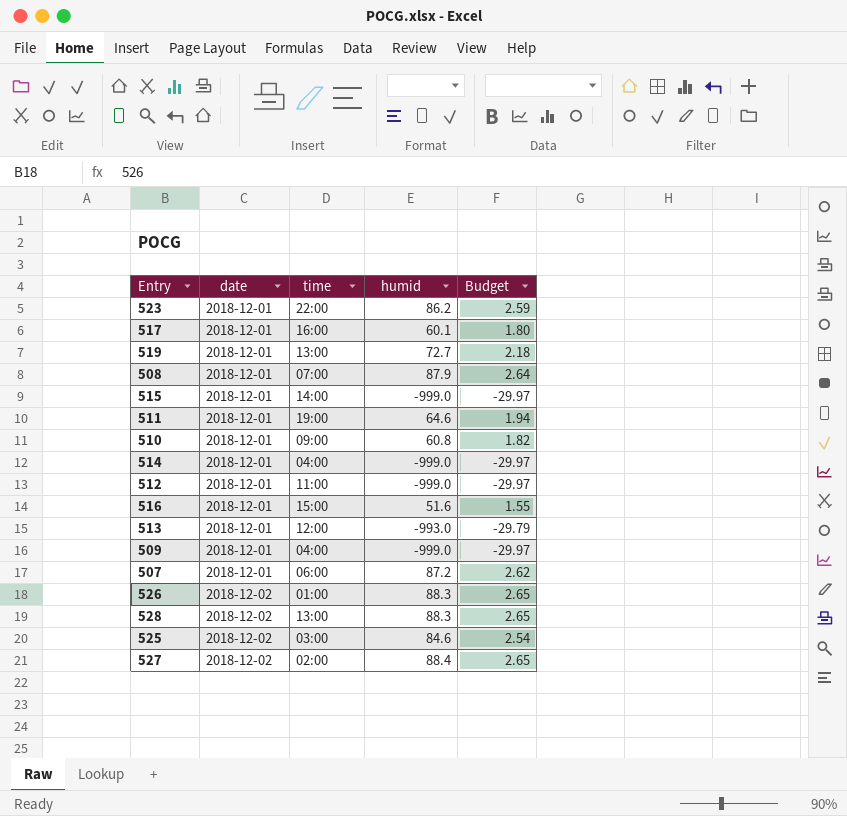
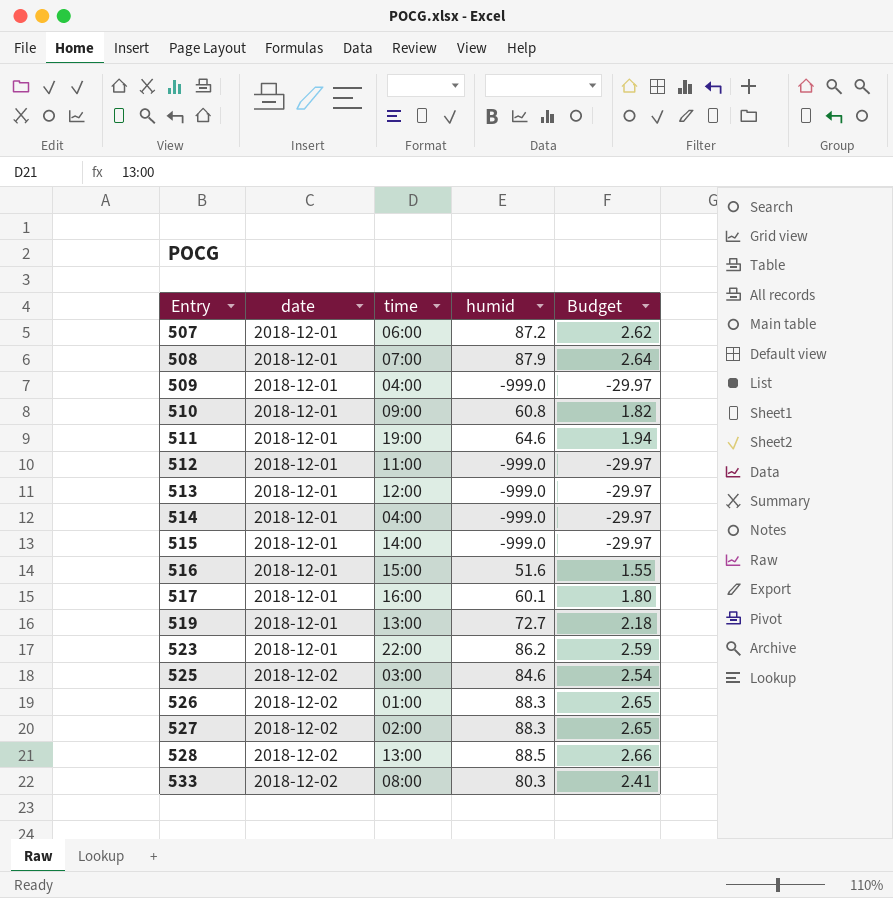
row order: date ascending -> Entry ascending
513 | humid: -993.0 -> -999.0
513 | Budget: -29.79 -> -29.97
527 | humid: 88.4 -> 88.3
528 | humid: 88.3 -> 88.5
528 | Budget: 2.65 -> 2.66
row 533: none -> 2018-12-02 | 08:00 | 80.3 | 2.41

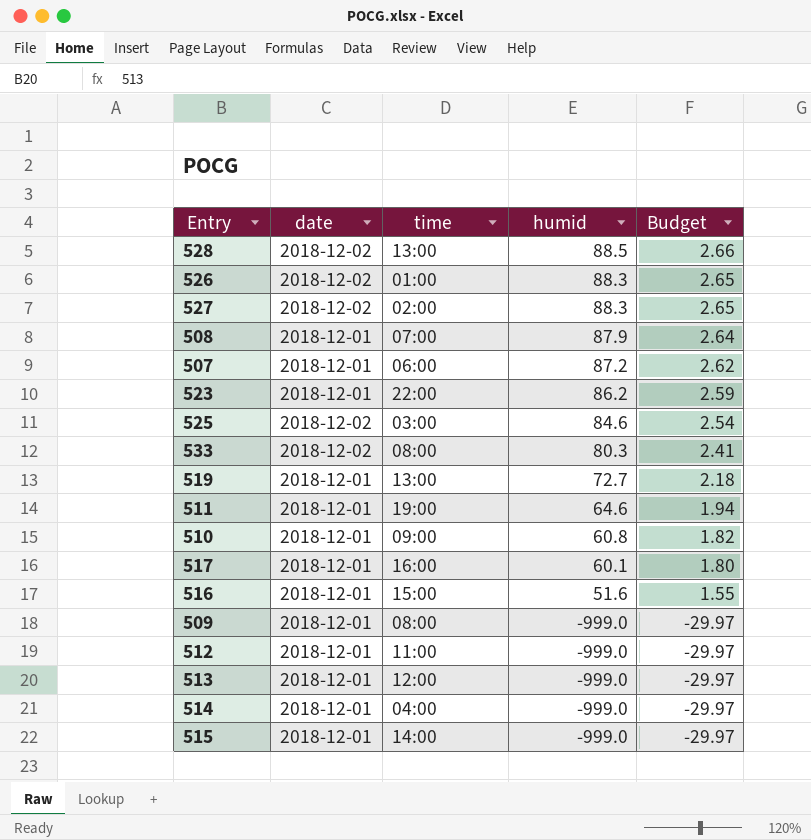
row order: Entry ascending -> humid descending
509 | time: 04:00 -> 08:00

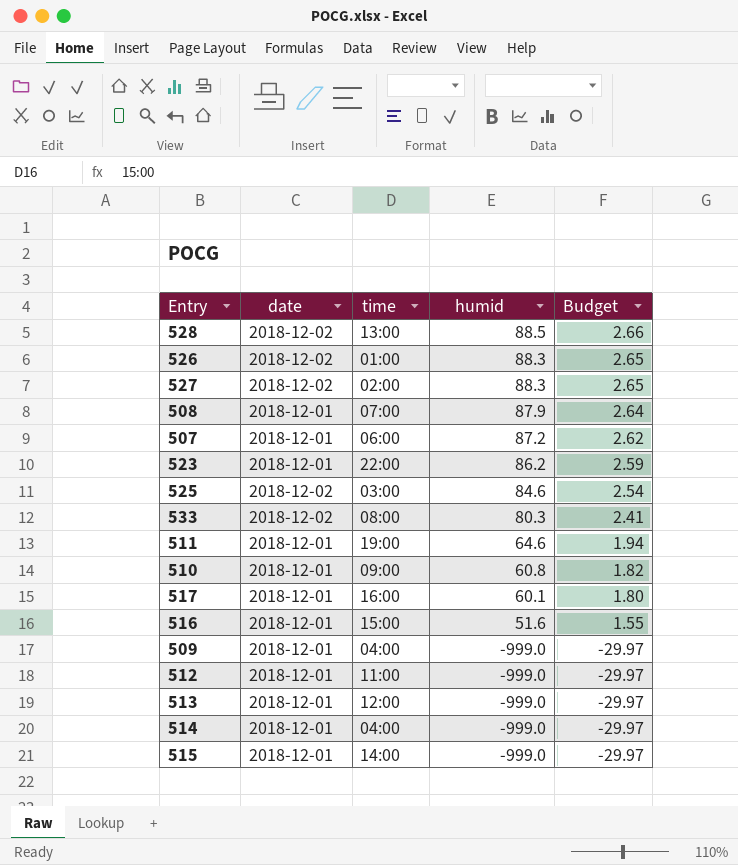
row 519: 2018-12-01 | 13:00 | 72.7 | 2.18 -> none
509 | time: 08:00 -> 04:00

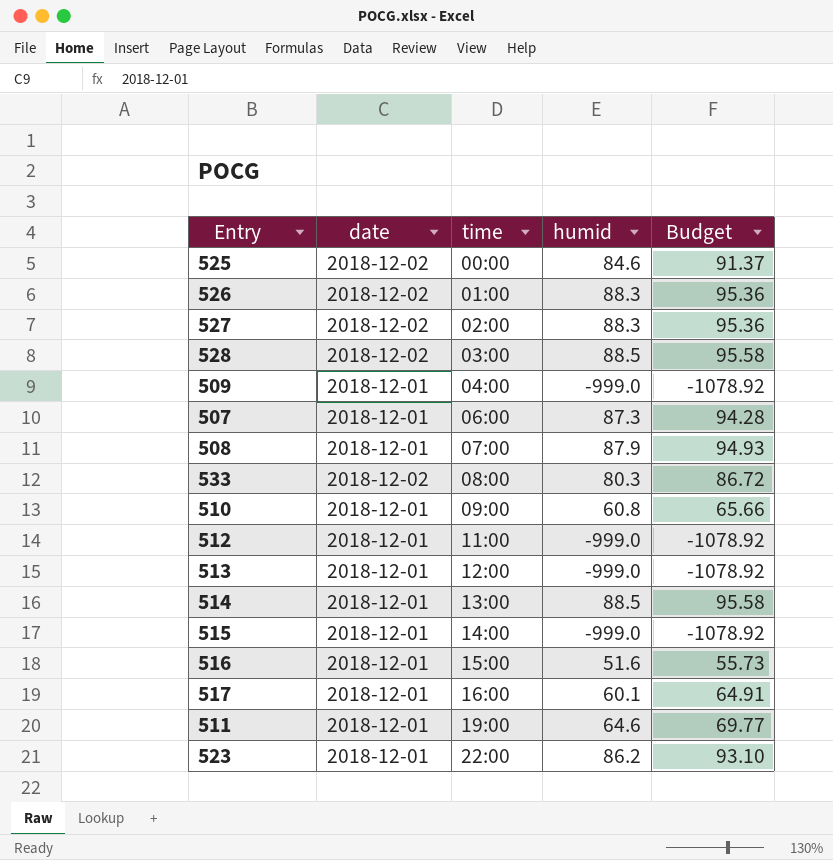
row order: humid descending -> time ascending
column Budget | formula: [humid] * 0.03 -> [humid] * 1.08
525 | time: 03:00 -> 00:00
528 | time: 13:00 -> 03:00
507 | humid: 87.2 -> 87.3
514 | time: 04:00 -> 13:00
514 | humid: -999.0 -> 88.5

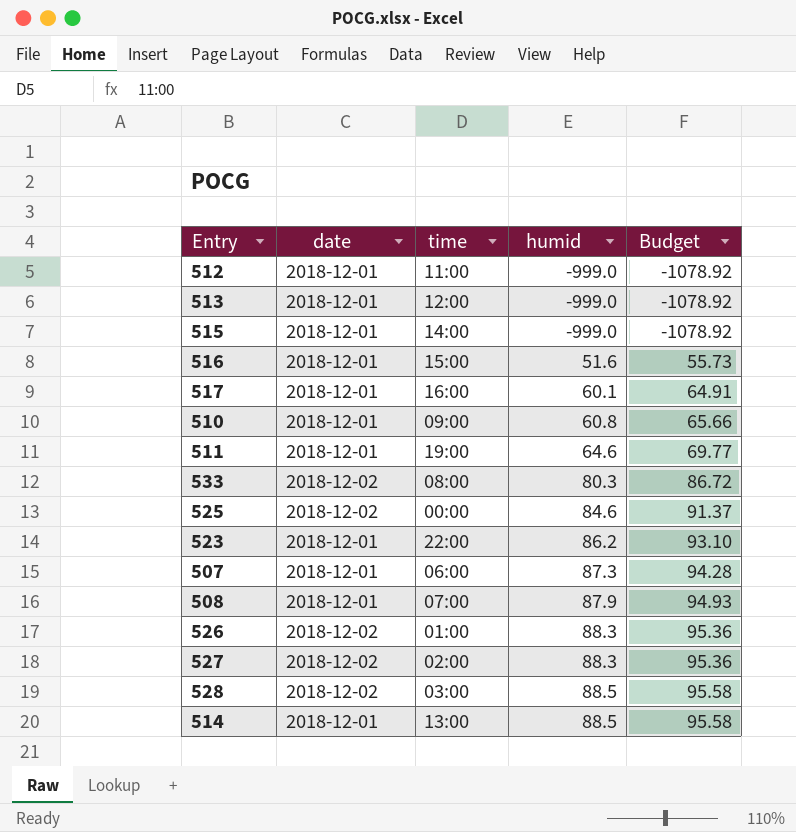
row order: time ascending -> humid ascending
row 509: 2018-12-01 | 04:00 | -999.0 | -1078.92 -> none

